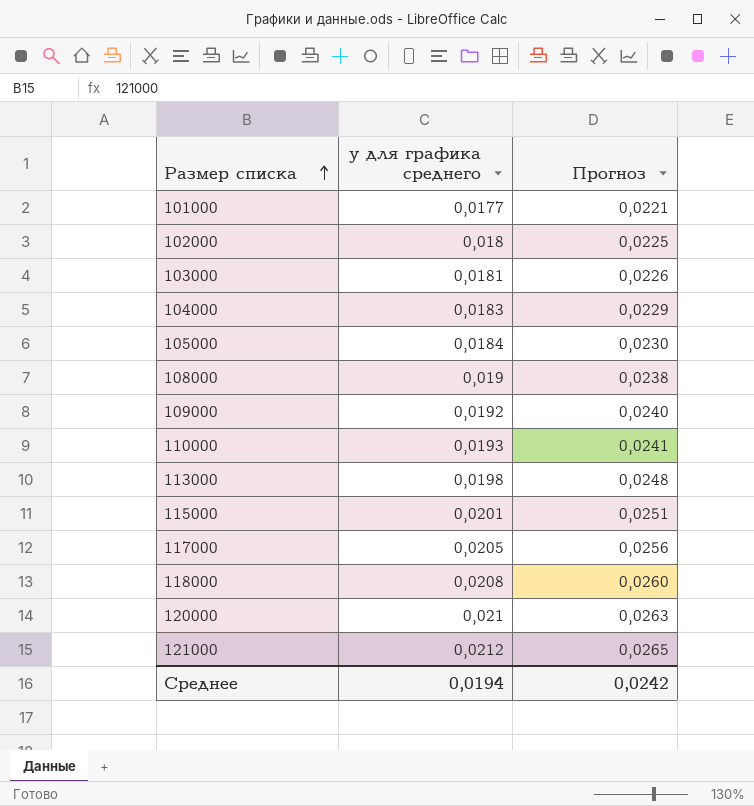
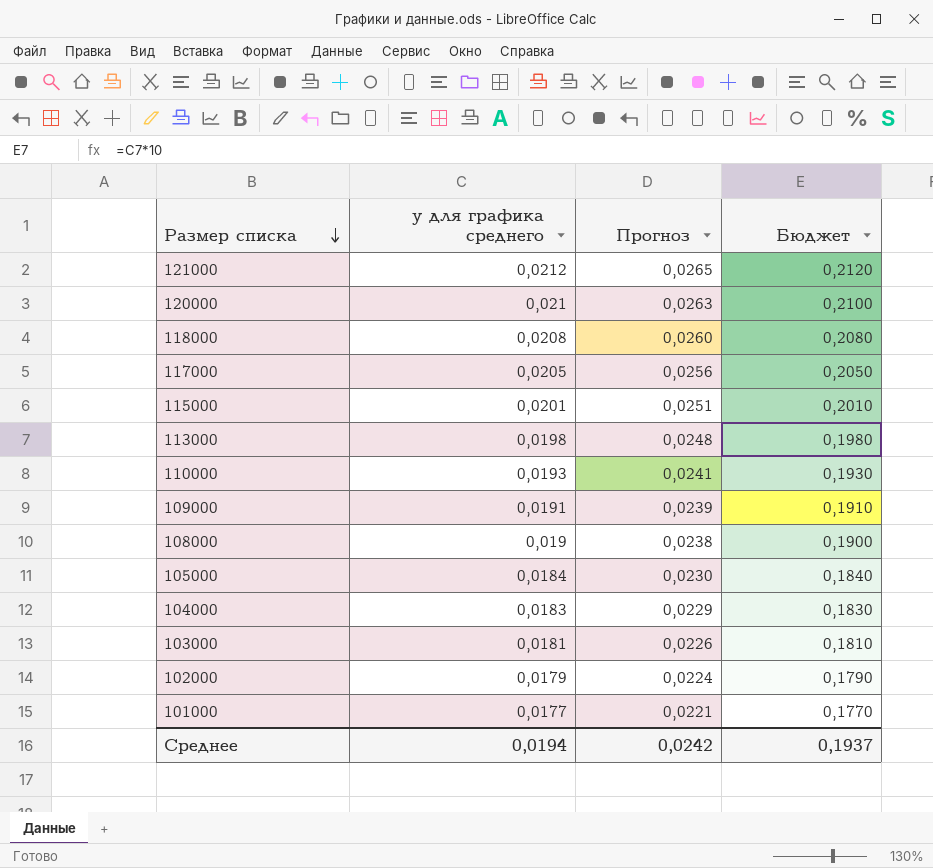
row order: Размер списка ascending -> Размер списка descending
column Бюджет | formula: none -> [y для графика среднего] * 10
109000 | y для графика среднего: 0,0192 -> 0,0191
109000 | Прогноз: 0,0240 -> 0,0239
102000 | y для графика среднего: 0,018 -> 0,0179
102000 | Прогноз: 0,0225 -> 0,0224

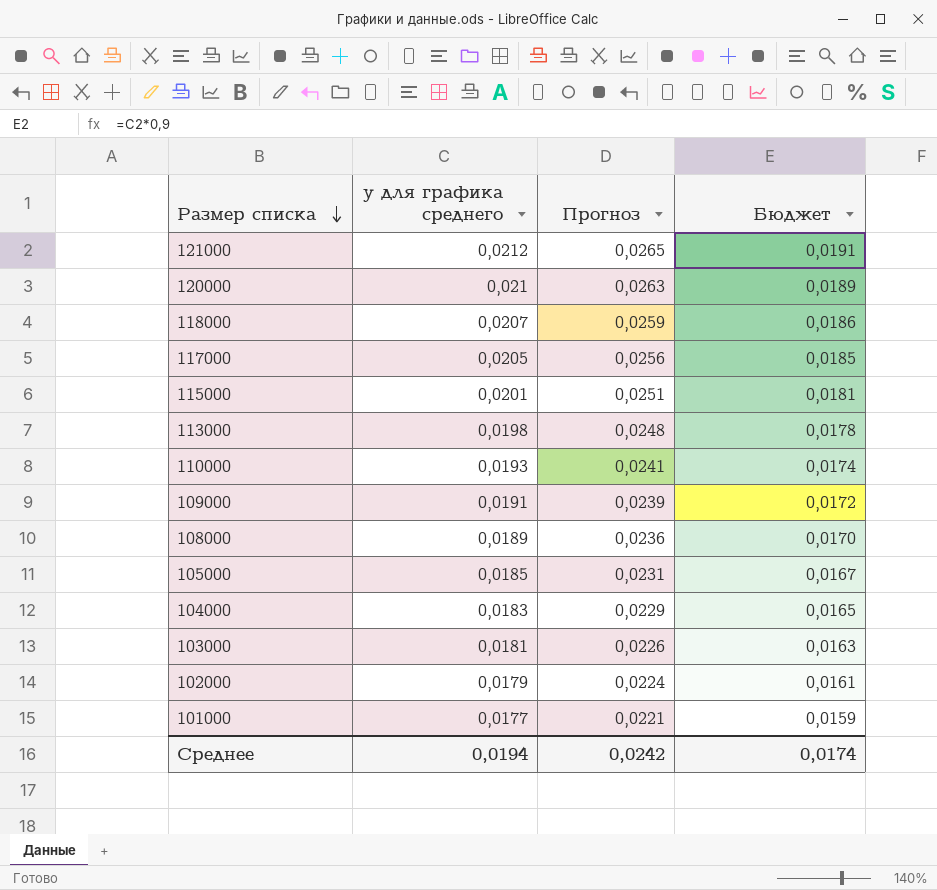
column Бюджет | formula: [y для графика среднего] * 10 -> [y для графика среднего] * 0,9
118000 | y для графика среднего: 0,0208 -> 0,0207
118000 | Прогноз: 0,0260 -> 0,0259
108000 | y для графика среднего: 0,019 -> 0,0189
108000 | Прогноз: 0,0238 -> 0,0236
105000 | y для графика среднего: 0,0184 -> 0,0185
105000 | Прогноз: 0,0230 -> 0,0231
Среднее | Бюджет: 0,1937 -> 0,0174

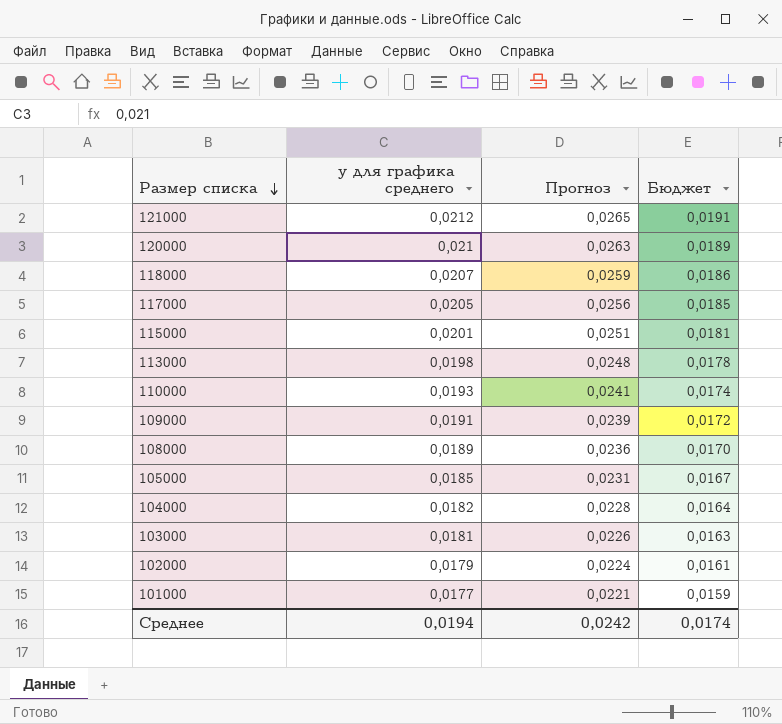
104000 | y для графика среднего: 0,0183 -> 0,0182
104000 | Прогноз: 0,0229 -> 0,0228
104000 | Бюджет: 0,0165 -> 0,0164

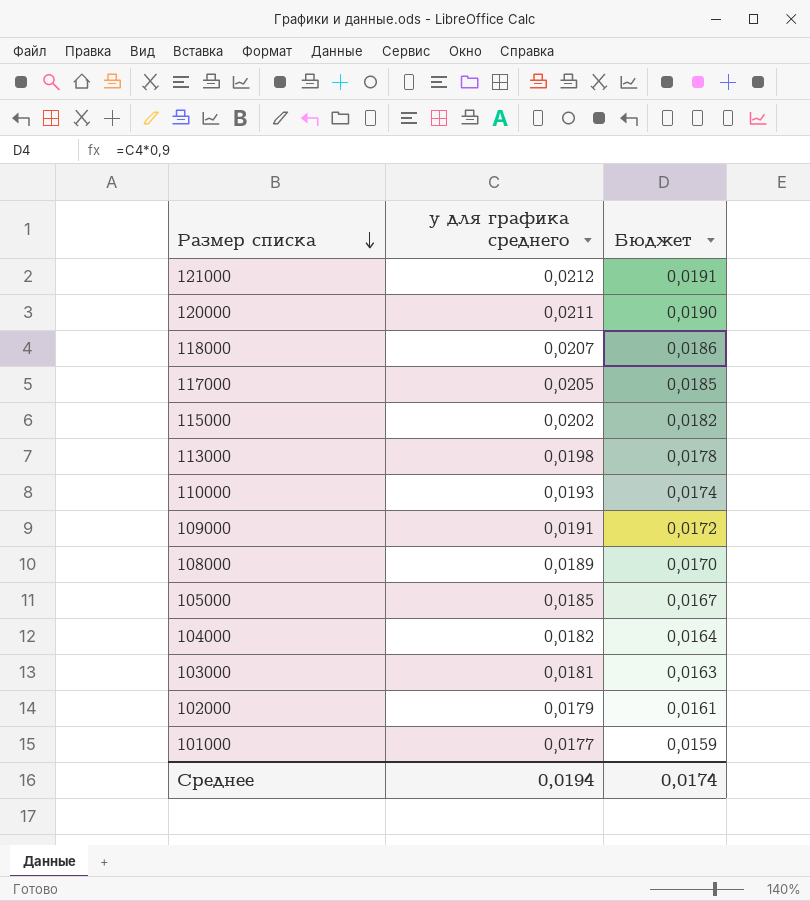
column Прогноз | formula: [y для графика среднего] * 1,25 -> none
120000 | y для графика среднего: 0,021 -> 0,0211
120000 | Бюджет: 0,0189 -> 0,0190
115000 | y для графика среднего: 0,0201 -> 0,0202
115000 | Бюджет: 0,0181 -> 0,0182

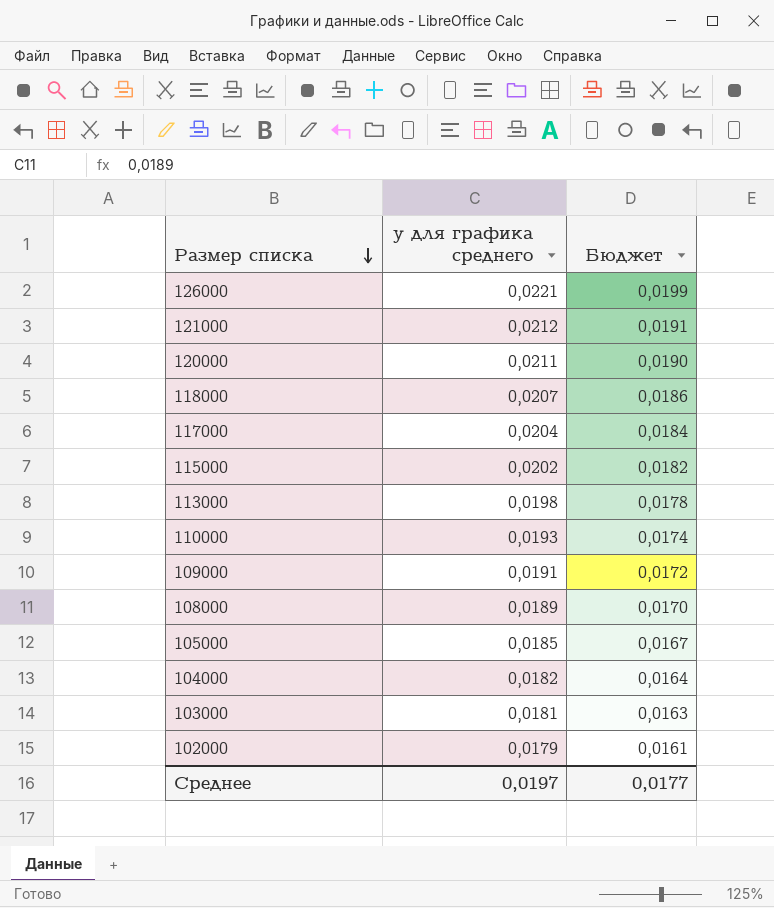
row 101000: 0,0177 | 0,0159 -> none
row 126000: none -> 0,0221 | 0,0199
117000 | y для графика среднего: 0,0205 -> 0,0204
117000 | Бюджет: 0,0185 -> 0,0184
Среднее | y для графика среднего: 0,0194 -> 0,0197
Среднее | Бюджет: 0,0174 -> 0,0177

